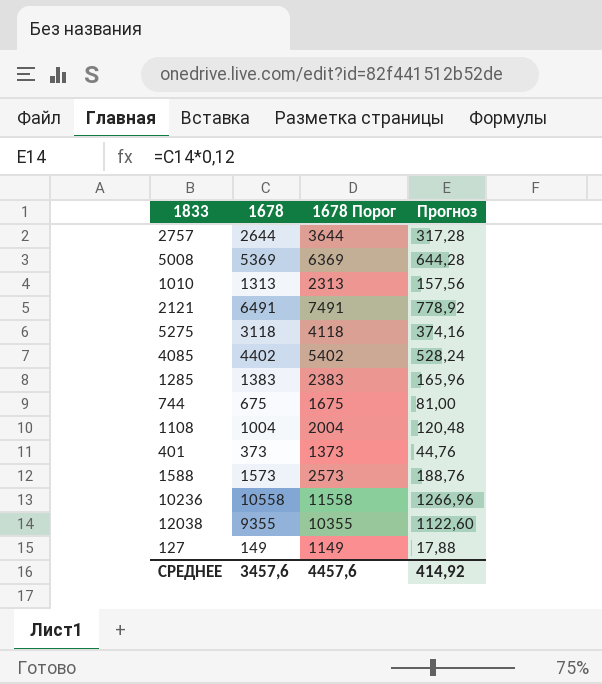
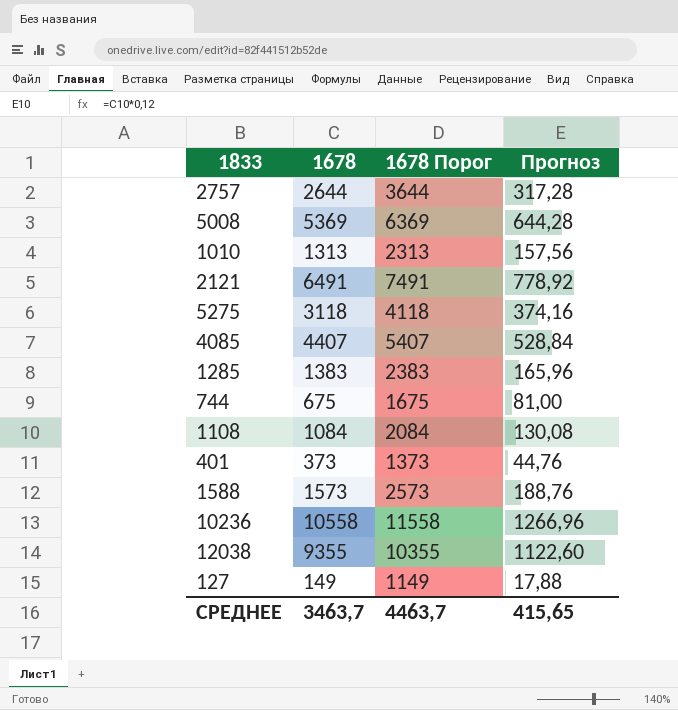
4085 | 1678: 4402 -> 4407
4085 | 1678 Порог: 5402 -> 5407
4085 | Прогноз: 528,24 -> 528,84
1108 | 1678: 1004 -> 1084
1108 | 1678 Порог: 2004 -> 2084
1108 | Прогноз: 120,48 -> 130,08
СРЕДНЕЕ | 1678: 3457,6 -> 3463,7
СРЕДНЕЕ | 1678 Порог: 4457,6 -> 4463,7
СРЕДНЕЕ | Прогноз: 414,92 -> 415,65

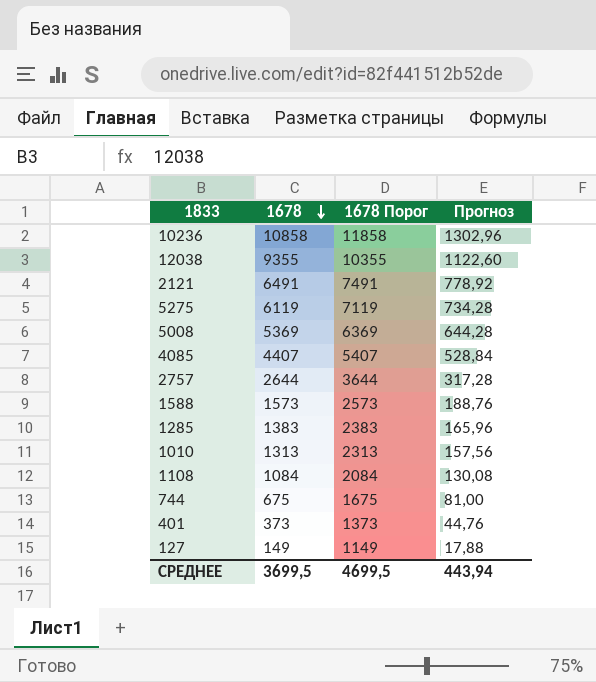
row order: none -> 1678 descending
10236 | 1678: 10558 -> 10858
10236 | 1678 Порог: 11558 -> 11858
10236 | Прогноз: 1266,96 -> 1302,96
5275 | 1678: 3118 -> 6119
5275 | 1678 Порог: 4118 -> 7119
5275 | Прогноз: 374,16 -> 734,28
СРЕДНЕЕ | 1678: 3463,7 -> 3699,5
СРЕДНЕЕ | 1678 Порог: 4463,7 -> 4699,5
СРЕДНЕЕ | Прогноз: 415,65 -> 443,94

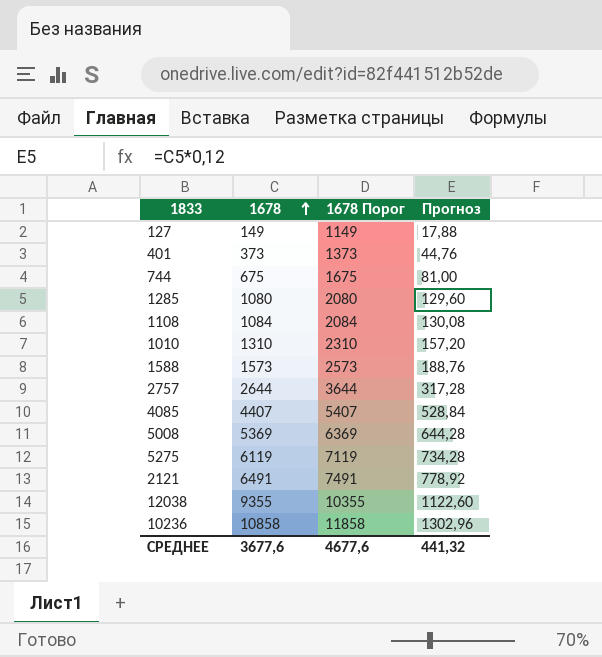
row order: 1678 descending -> 1678 ascending
1285 | 1678: 1383 -> 1080
1285 | 1678 Порог: 2383 -> 2080
1285 | Прогноз: 165,96 -> 129,60
1010 | 1678: 1313 -> 1310
1010 | 1678 Порог: 2313 -> 2310
1010 | Прогноз: 157,56 -> 157,20
СРЕДНЕЕ | 1678: 3699,5 -> 3677,6
СРЕДНЕЕ | 1678 Порог: 4699,5 -> 4677,6
СРЕДНЕЕ | Прогноз: 443,94 -> 441,32

